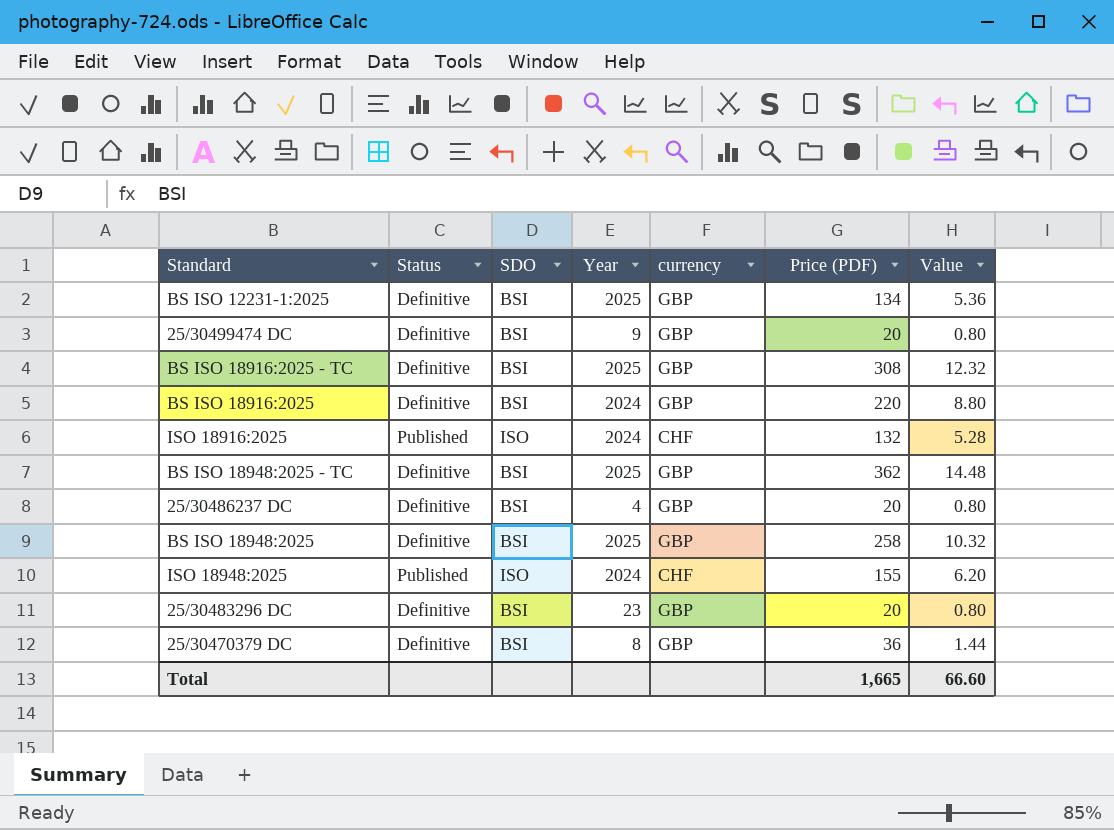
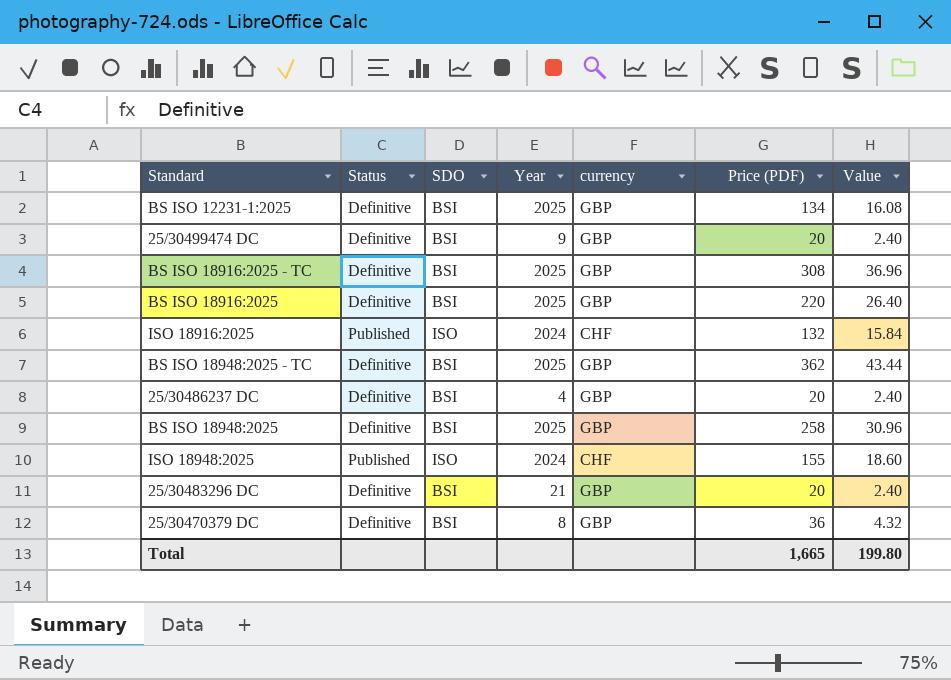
column Value | formula: [Price (PDF)] * 0.04 -> [Price (PDF)] * 0.12
BS ISO 18916:2025 | Year: 2024 -> 2025
25/30483296 DC | Year: 23 -> 21
Total | Value: 66.60 -> 199.80

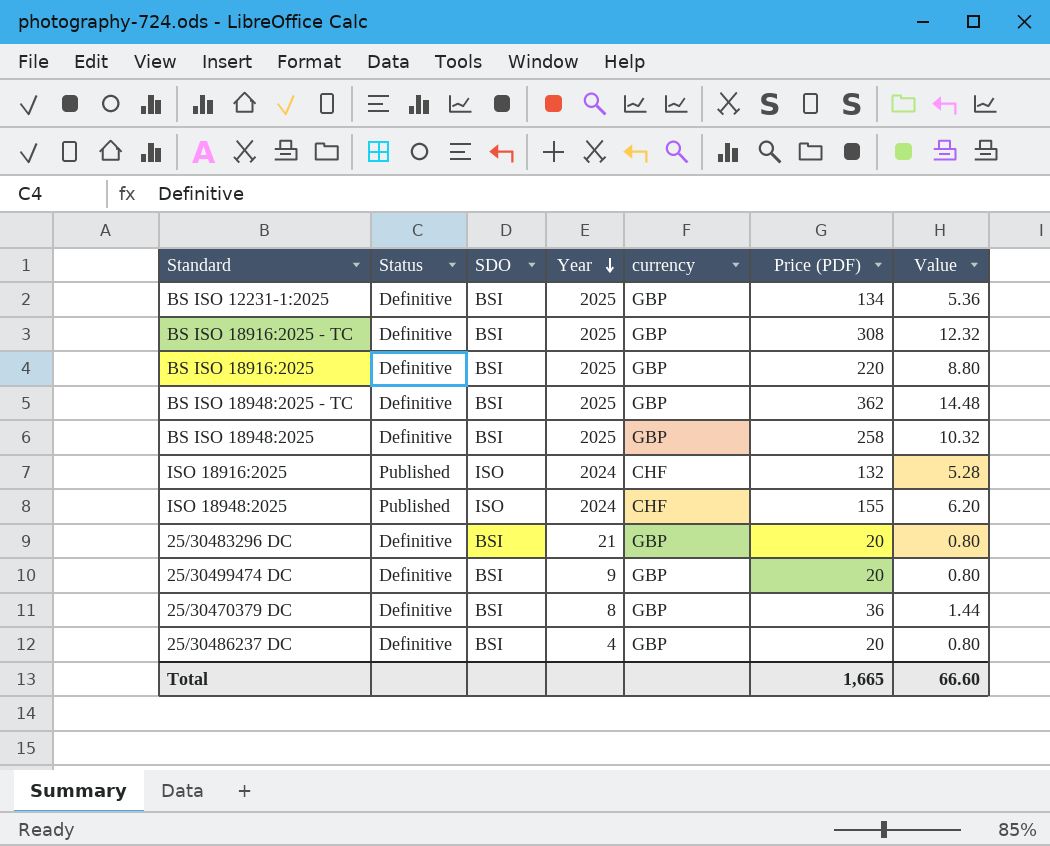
row order: none -> Year descending
column Value | formula: [Price (PDF)] * 0.12 -> [Price (PDF)] * 0.04
Total | Value: 199.80 -> 66.60

